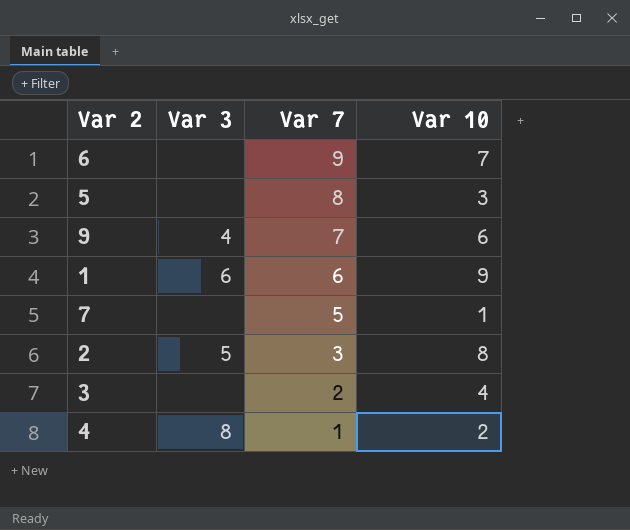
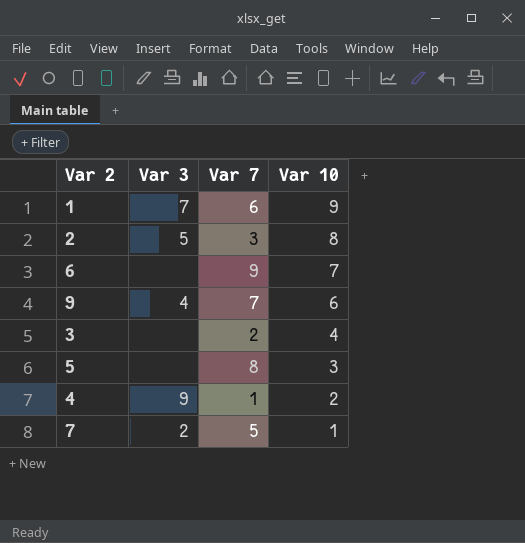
row order: Var 7 descending -> Var 10 descending
1 | Var 3: 6 -> 7
4 | Var 3: 8 -> 9
7 | Var 3: none -> 2

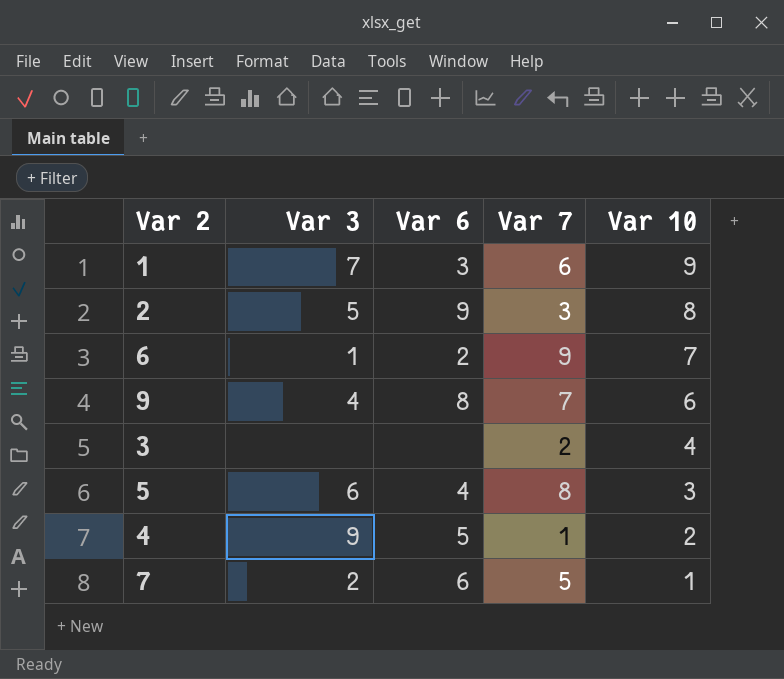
column Var 6 | position: none -> 3
6 | Var 3: none -> 1
5 | Var 3: none -> 6

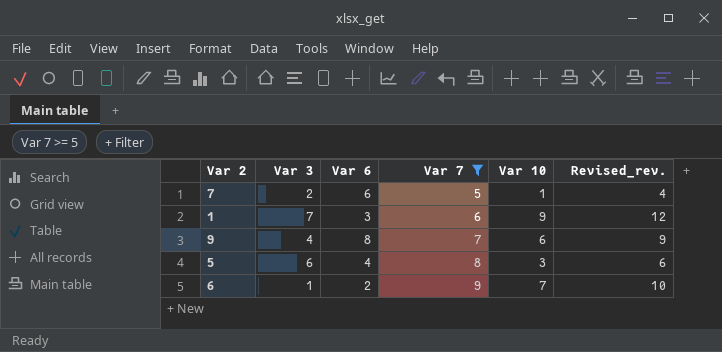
filter: none -> Var 7 >= 5
row order: Var 10 descending -> Var 7 ascending
column Revised_rev. | formula: none -> [Var 10] + 3

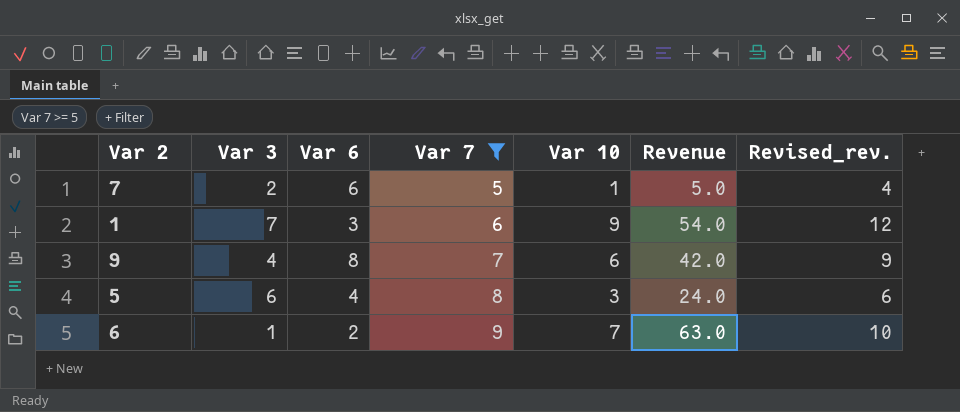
column Revenue | formula: none -> [Var 7] * [Var 10]

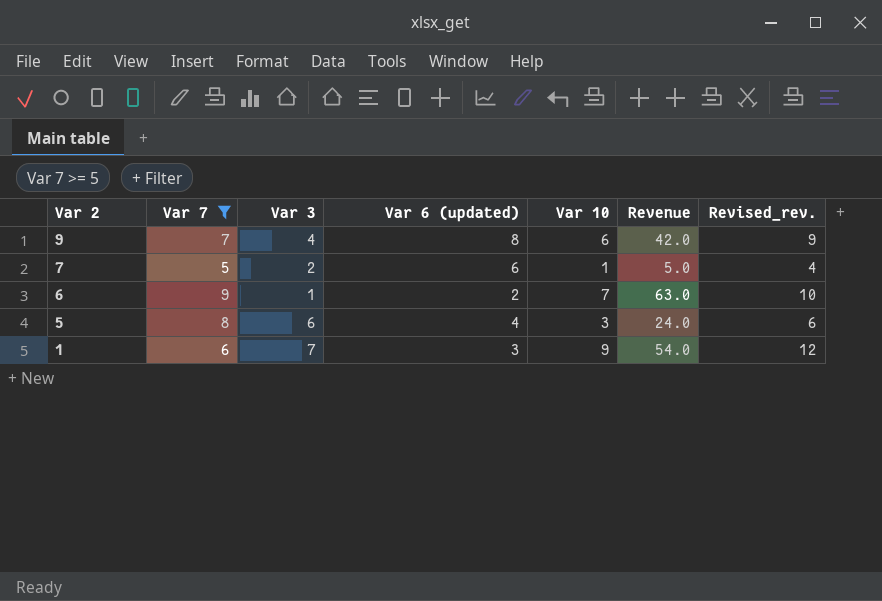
row order: Var 7 ascending -> Var 2 descending
column Var 7 | position: 4 -> 2
column name: Var 6 -> Var 6 (updated)

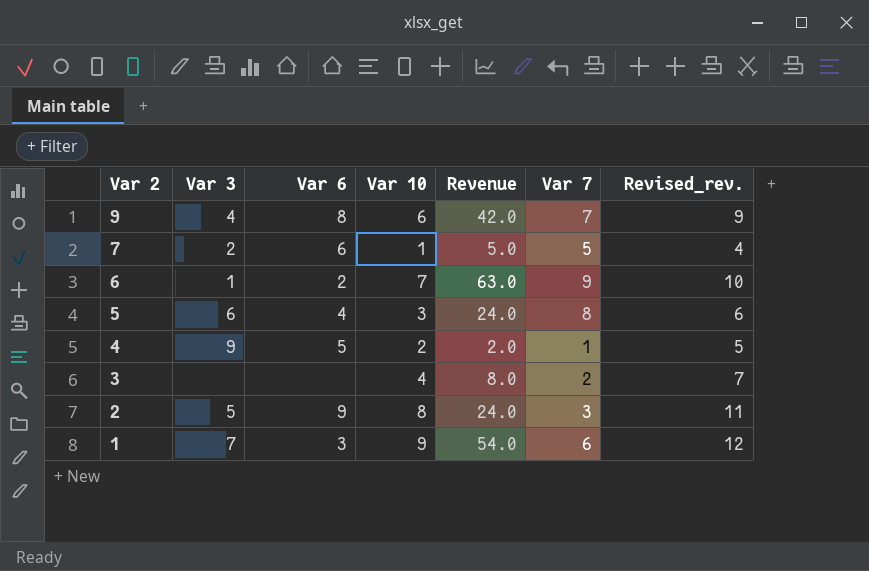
filter: Var 7 >= 5 -> none
column name: Var 6 (updated) -> Var 6
column Var 7 | position: 2 -> 6

